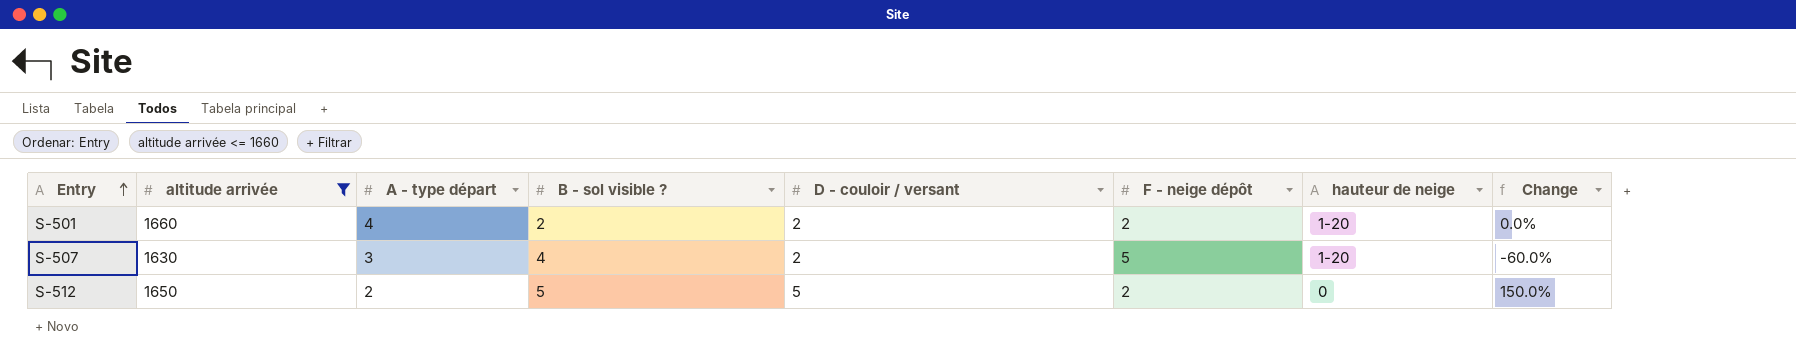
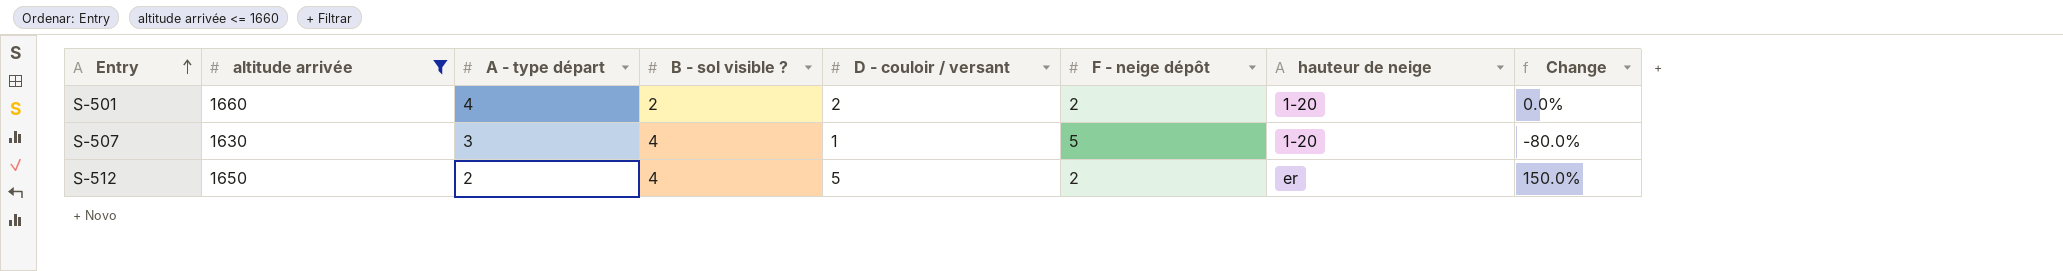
S-507 | D - couloir / versant: 2 -> 1
S-507 | Change: -60.0% -> -80.0%
S-512 | B - sol visible ?: 5 -> 4
S-512 | hauteur de neige: 0 -> er

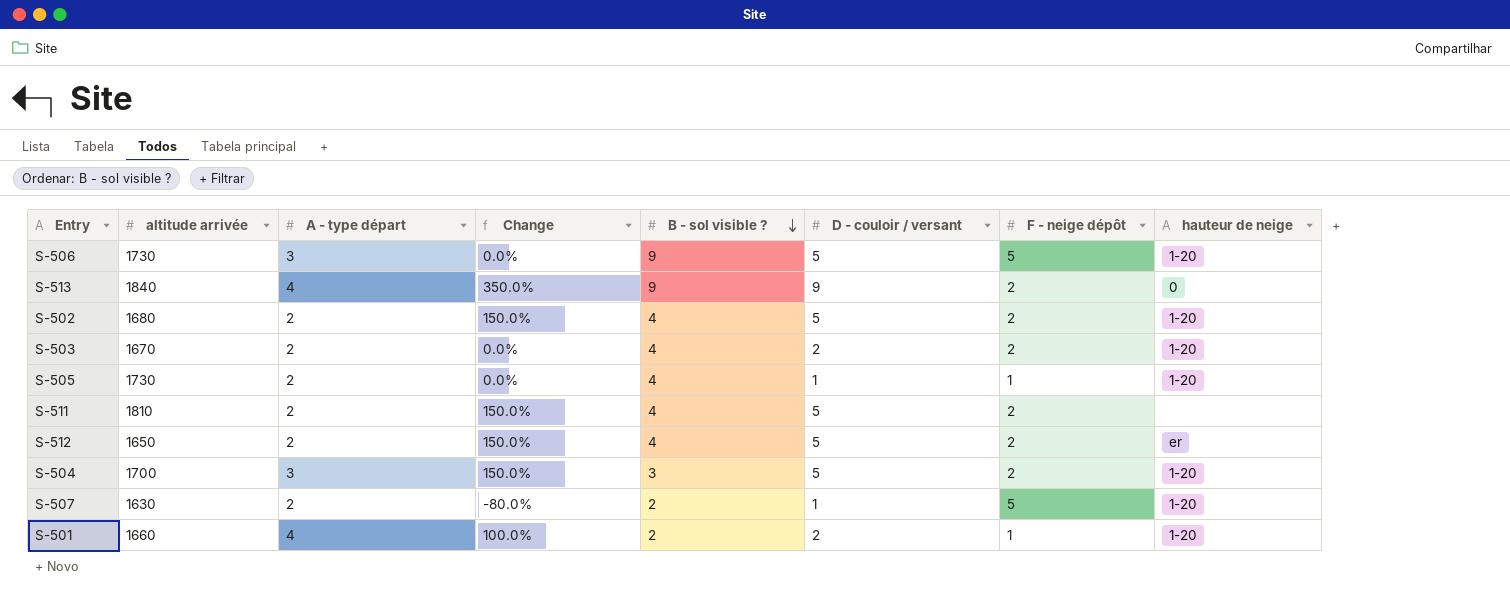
filter: altitude arrivée <= 1660 -> none
row order: Entry ascending -> B - sol visible ? descending
column Change | position: 8 -> 4
S-507 | A - type départ: 3 -> 2
S-507 | B - sol visible ?: 4 -> 2
S-501 | Change: 0.0% -> 100.0%
S-501 | F - neige dépôt: 2 -> 1

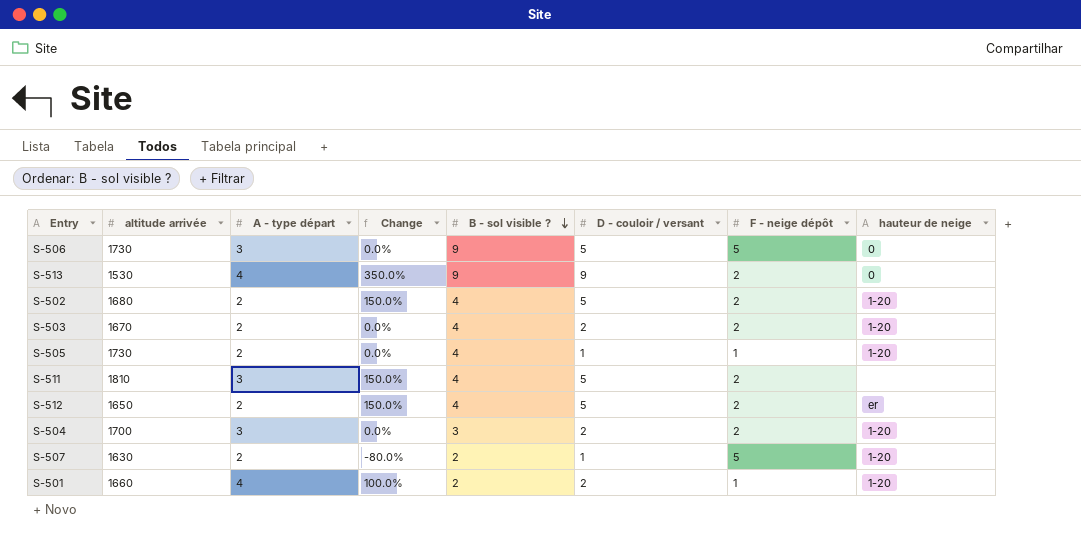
S-506 | hauteur de neige: 1-20 -> 0
S-513 | altitude arrivée: 1840 -> 1530
S-511 | A - type départ: 2 -> 3
S-504 | Change: 150.0% -> 0.0%
S-504 | D - couloir / versant: 5 -> 2

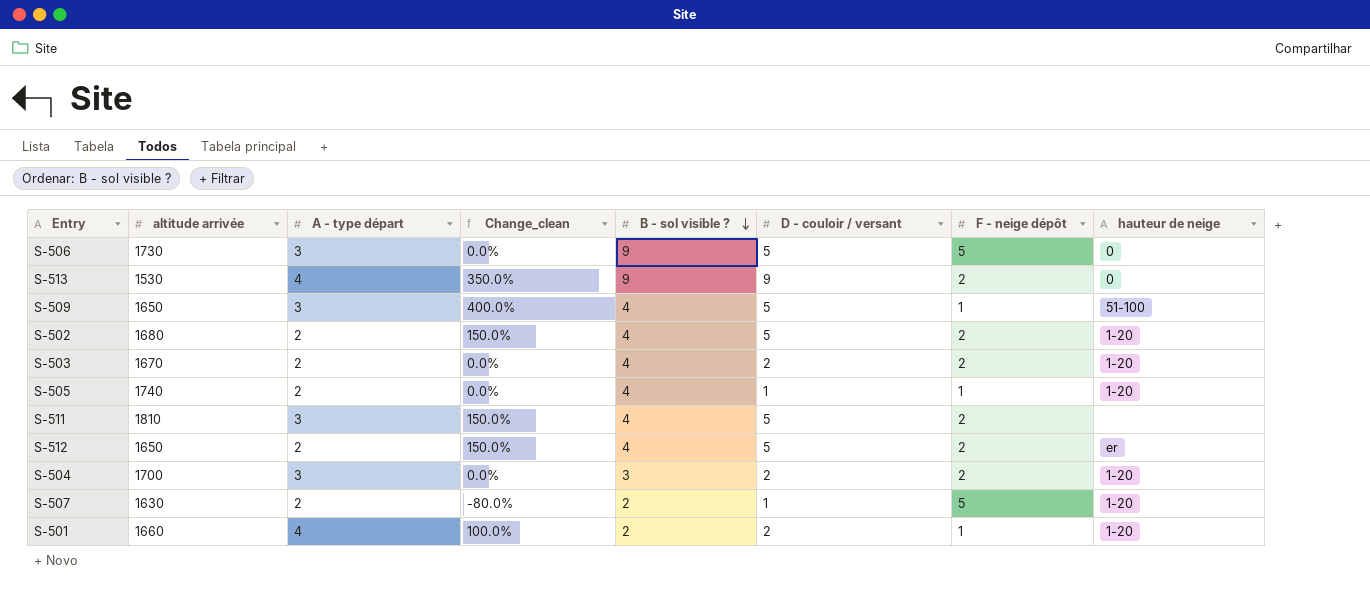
column name: Change -> Change_clean
row S-509: none -> 1650 | 3 | 400.0% | 4 | 5 | 1 | 51-100
S-505 | altitude arrivée: 1730 -> 1740

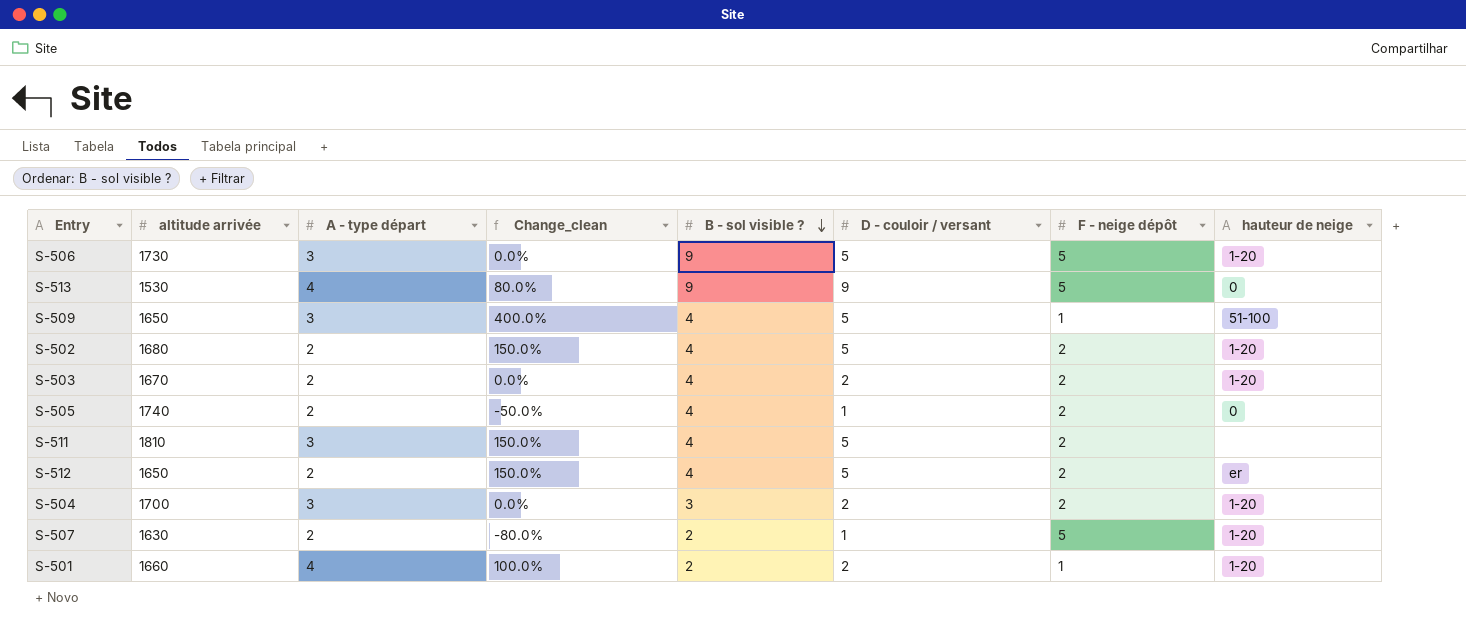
S-506 | hauteur de neige: 0 -> 1-20
S-513 | Change_clean: 350.0% -> 80.0%
S-513 | F - neige dépôt: 2 -> 5
S-505 | Change_clean: 0.0% -> -50.0%
S-505 | F - neige dépôt: 1 -> 2
S-505 | hauteur de neige: 1-20 -> 0

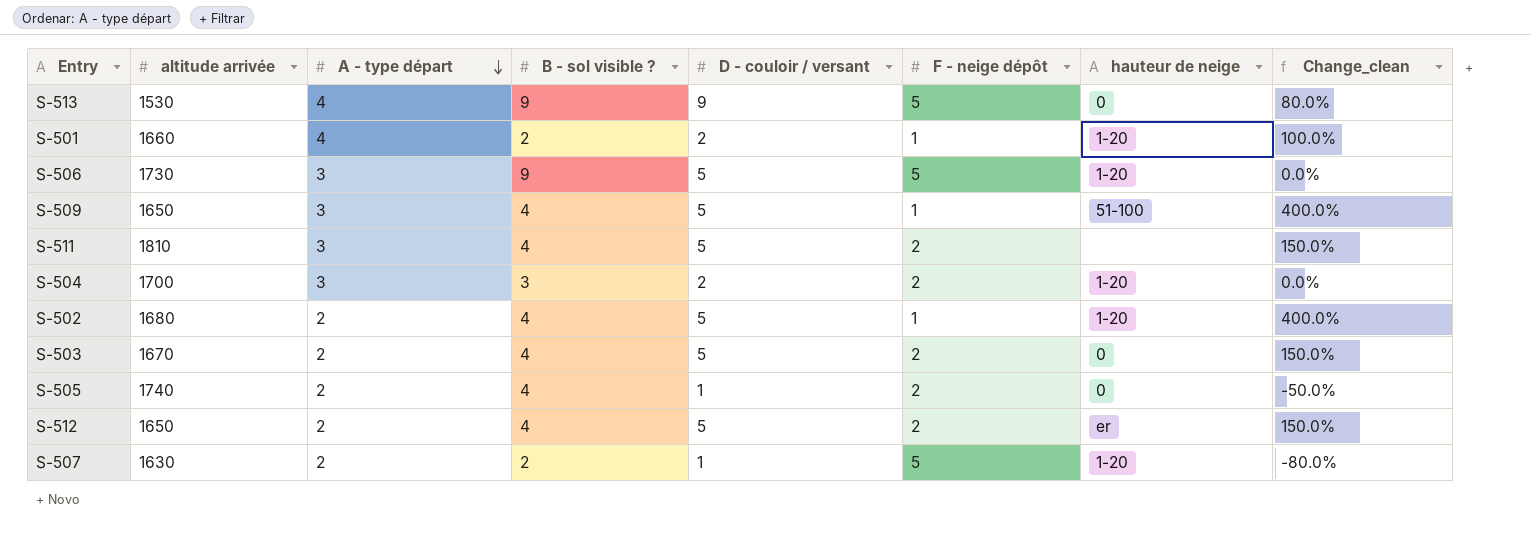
row order: B - sol visible ? descending -> A - type départ descending
column Change_clean | position: 4 -> 8
S-502 | F - neige dépôt: 2 -> 1
S-502 | Change_clean: 150.0% -> 400.0%
S-503 | D - couloir / versant: 2 -> 5
S-503 | hauteur de neige: 1-20 -> 0
S-503 | Change_clean: 0.0% -> 150.0%

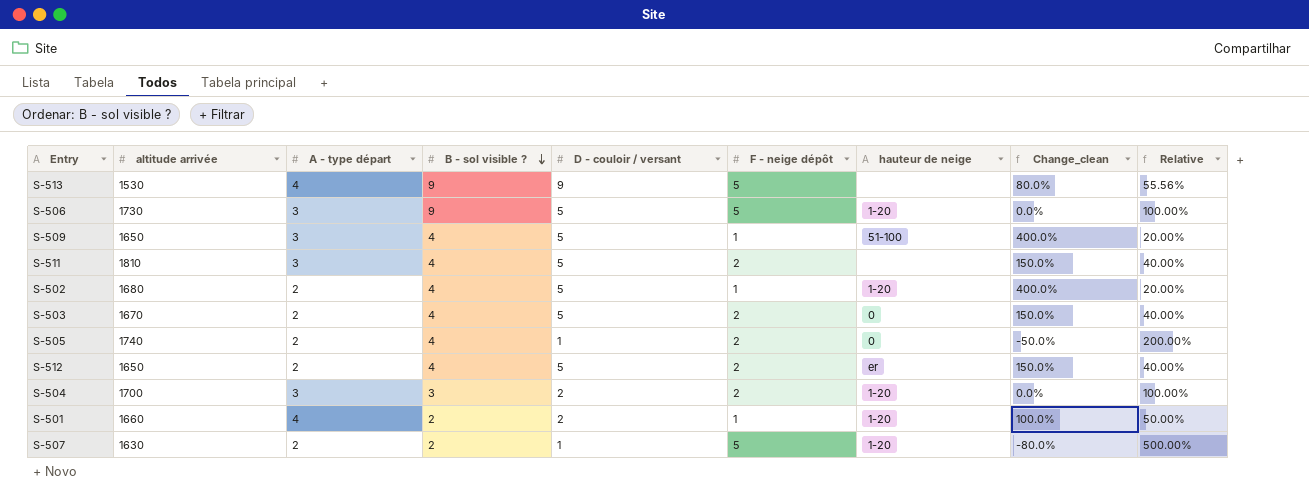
row order: A - type départ descending -> B - sol visible ? descending
column Relative | formula: none -> [F - neige dépôt] / [D - couloir / versant]
S-513 | hauteur de neige: 0 -> none

